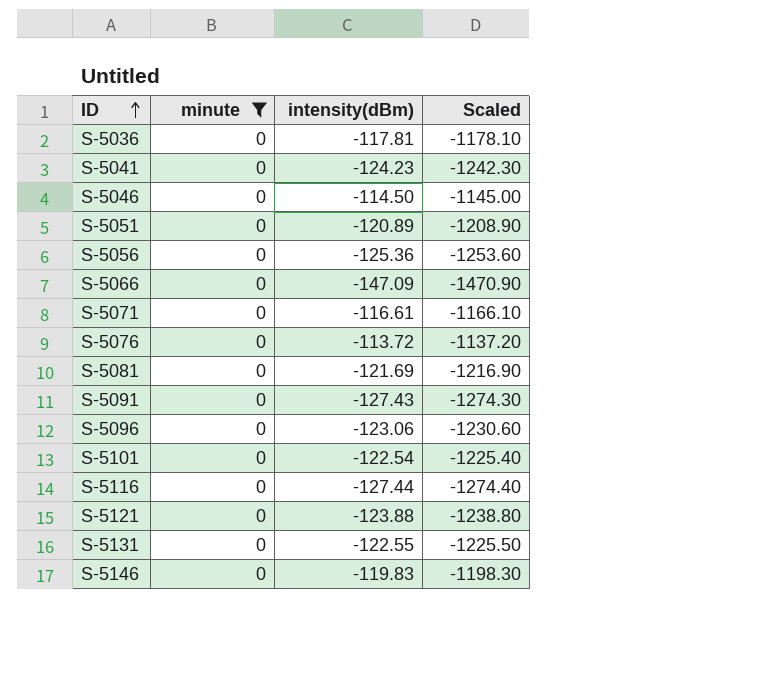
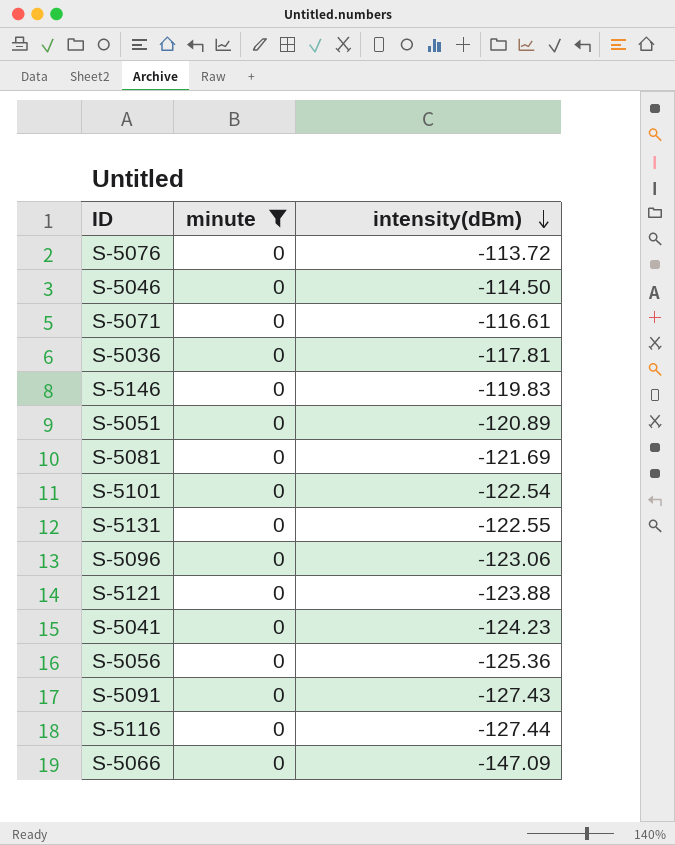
row order: ID ascending -> intensity(dBm) descending
column Scaled | formula: [intensity(dBm)] * 10 -> none

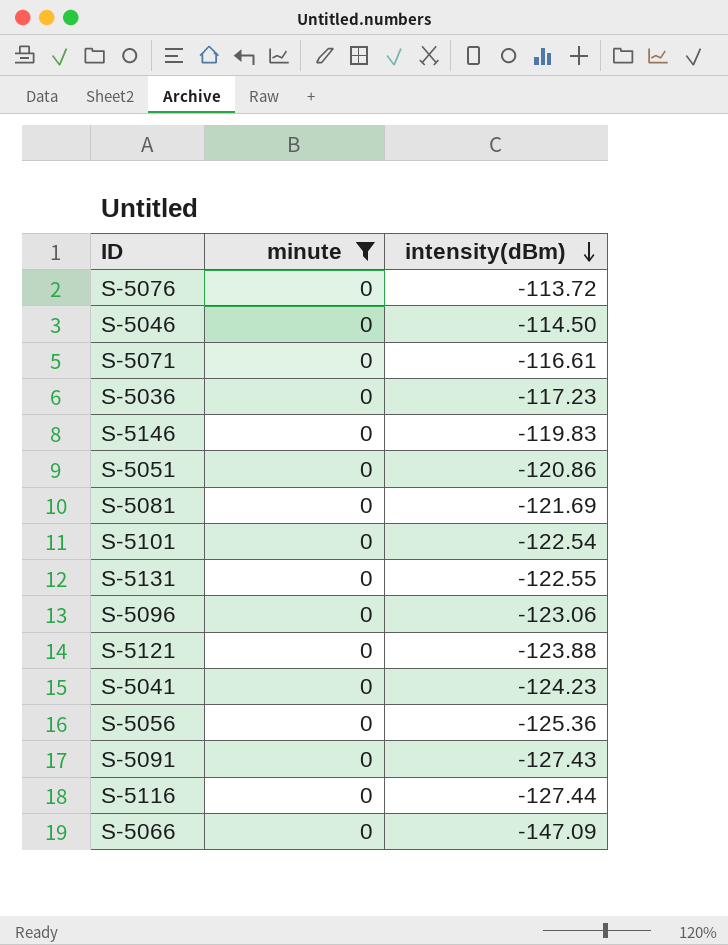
S-5036 | intensity(dBm): -117.81 -> -117.23
S-5051 | intensity(dBm): -120.89 -> -120.86

